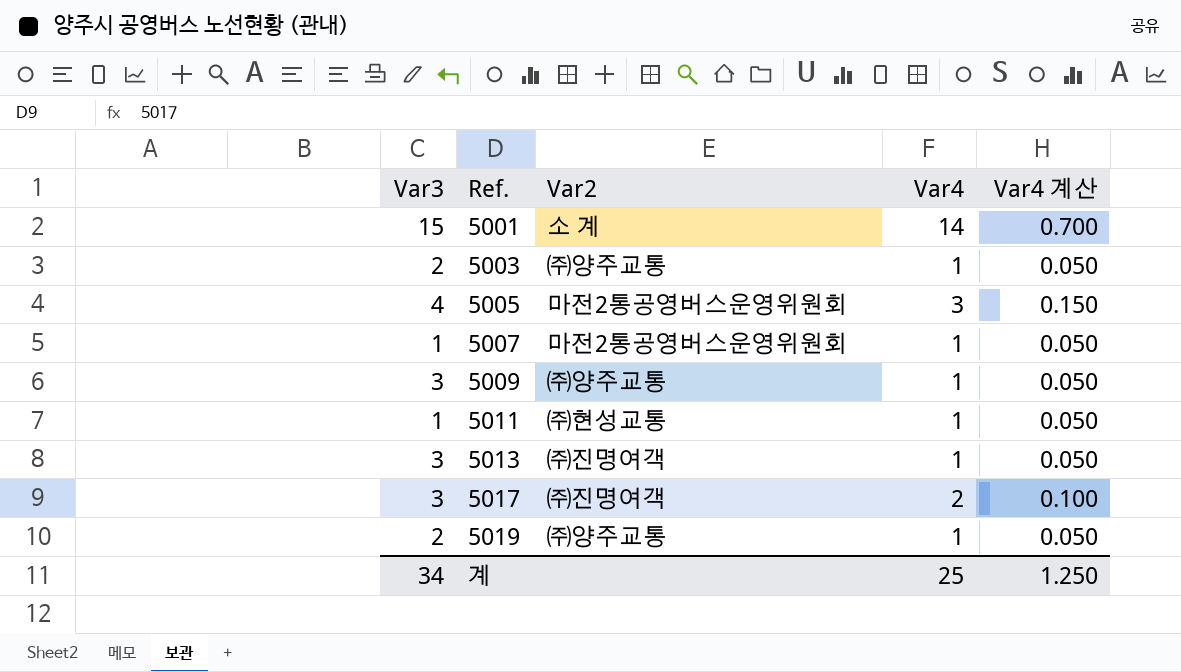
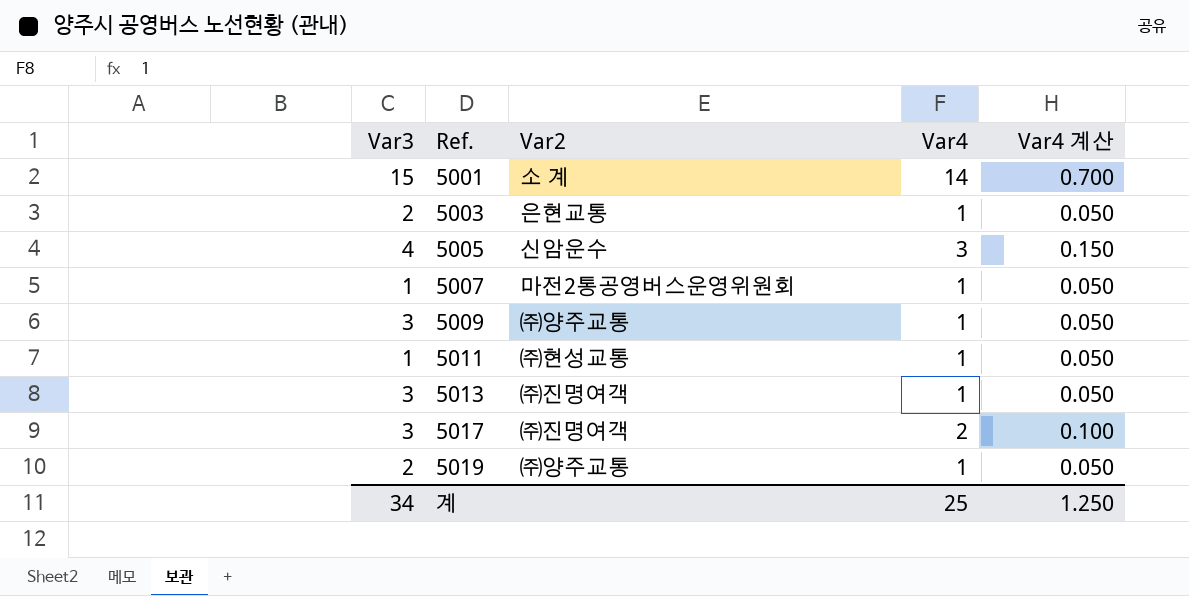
5003 | Var2: ㈜양주교통 -> 은현교통
5005 | Var2: 마전2통공영버스운영위원회 -> 신암운수

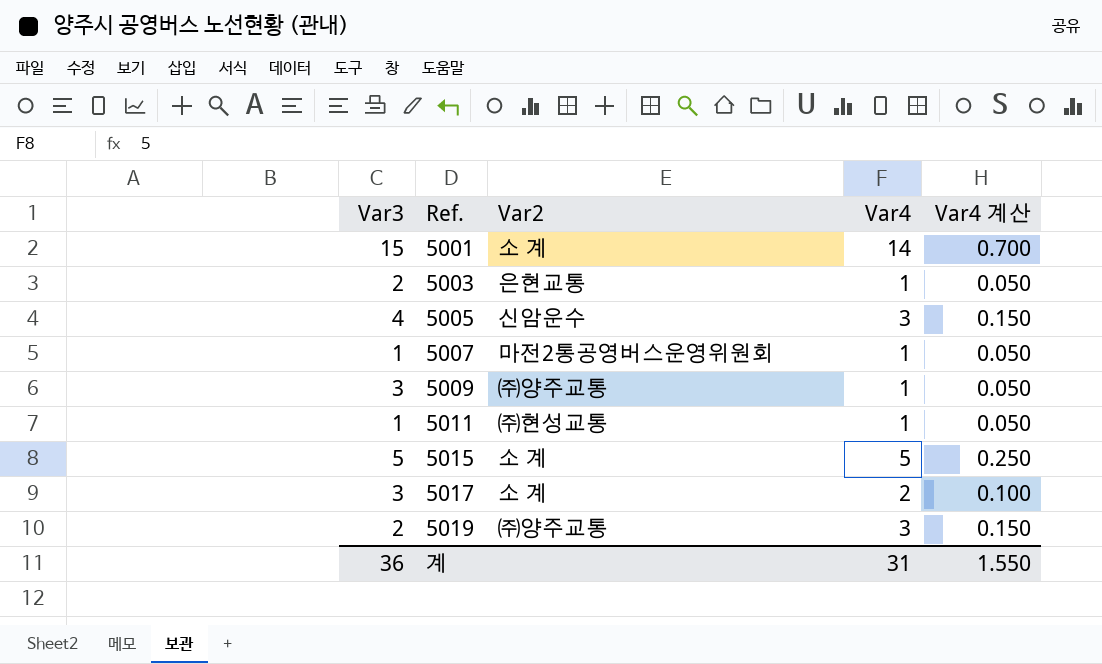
row 5013: 3 | ㈜진명여객 | 1 | 0.050 -> none
row 5015: none -> 5 | 소 계 | 5 | 0.250
5017 | Var2: ㈜진명여객 -> 소 계
5019 | Var4: 1 -> 3
5019 | Var4 계산: 0.050 -> 0.150
계 | Var3: 34 -> 36
계 | Var4: 25 -> 31
계 | Var4 계산: 1.250 -> 1.550

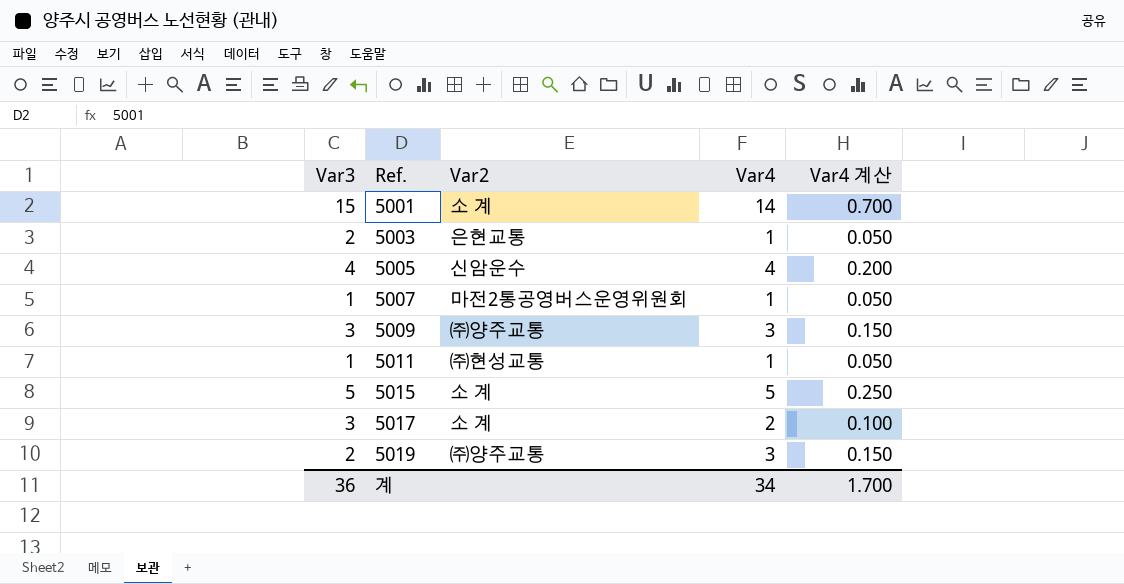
5005 | Var4: 3 -> 4
5005 | Var4 계산: 0.150 -> 0.200
5009 | Var4: 1 -> 3
5009 | Var4 계산: 0.050 -> 0.150
계 | Var4: 31 -> 34
계 | Var4 계산: 1.550 -> 1.700

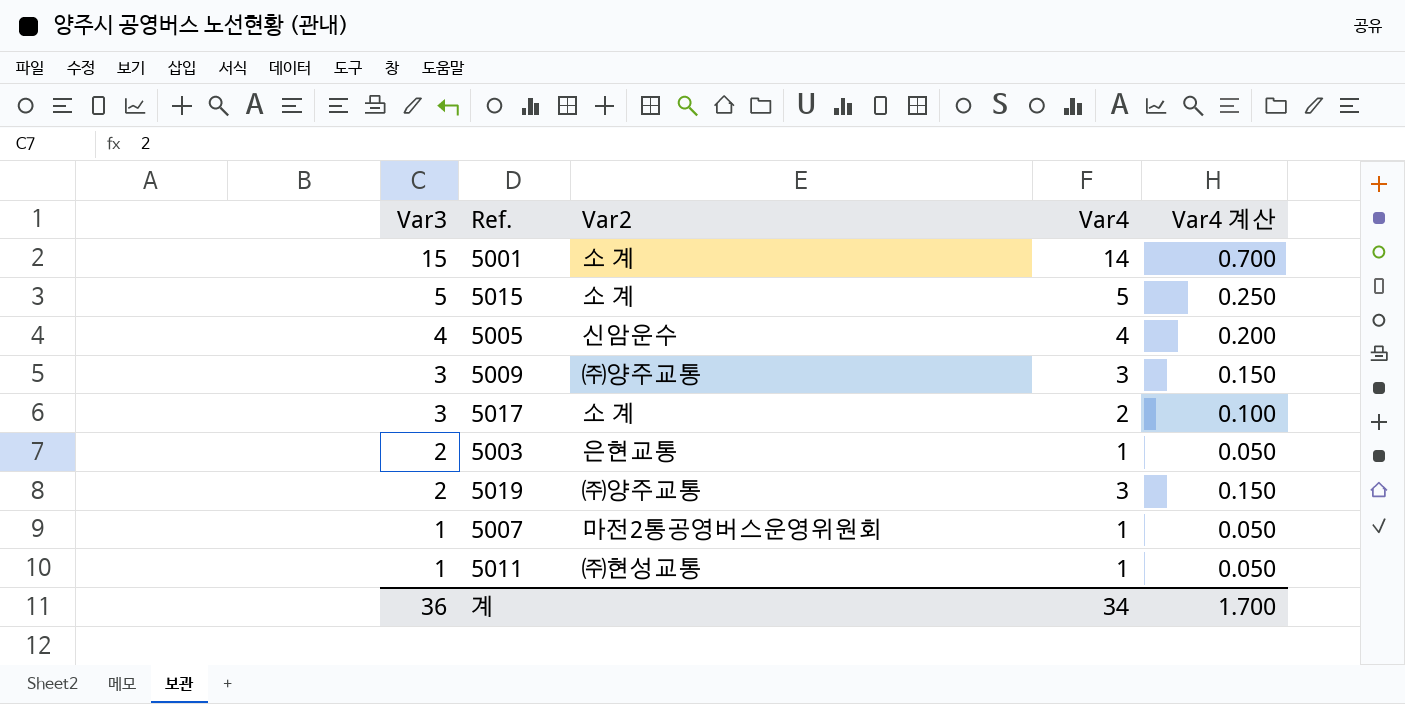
row order: Ref. ascending -> Var3 descending

